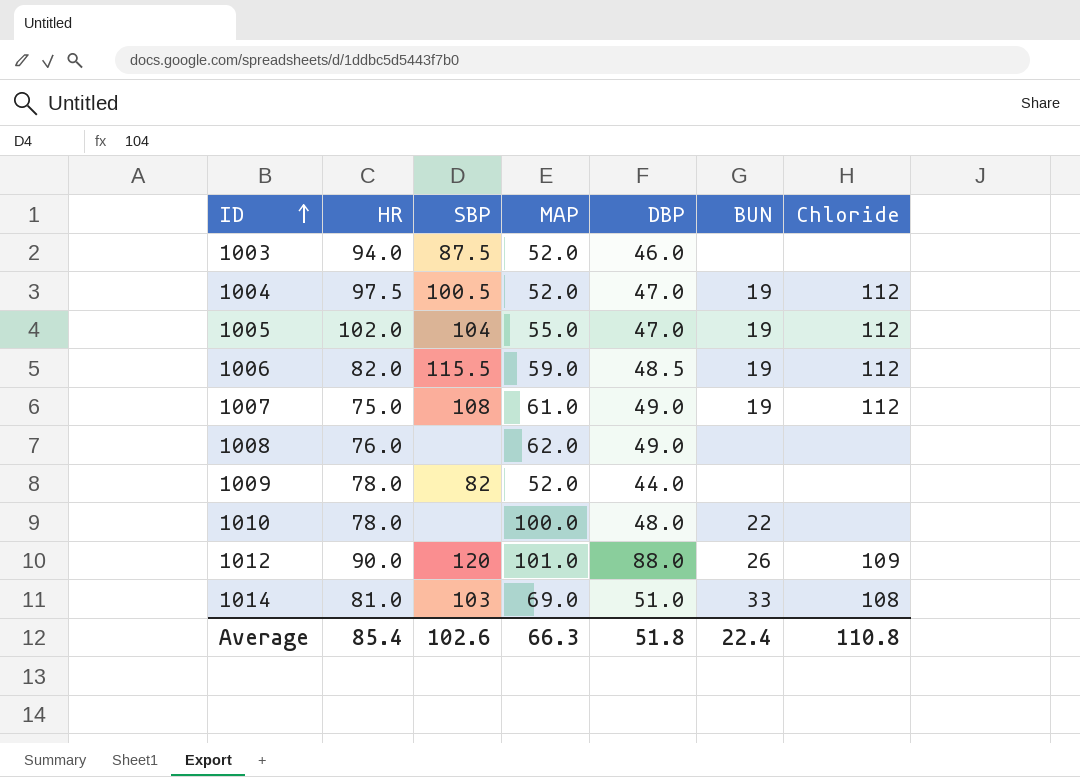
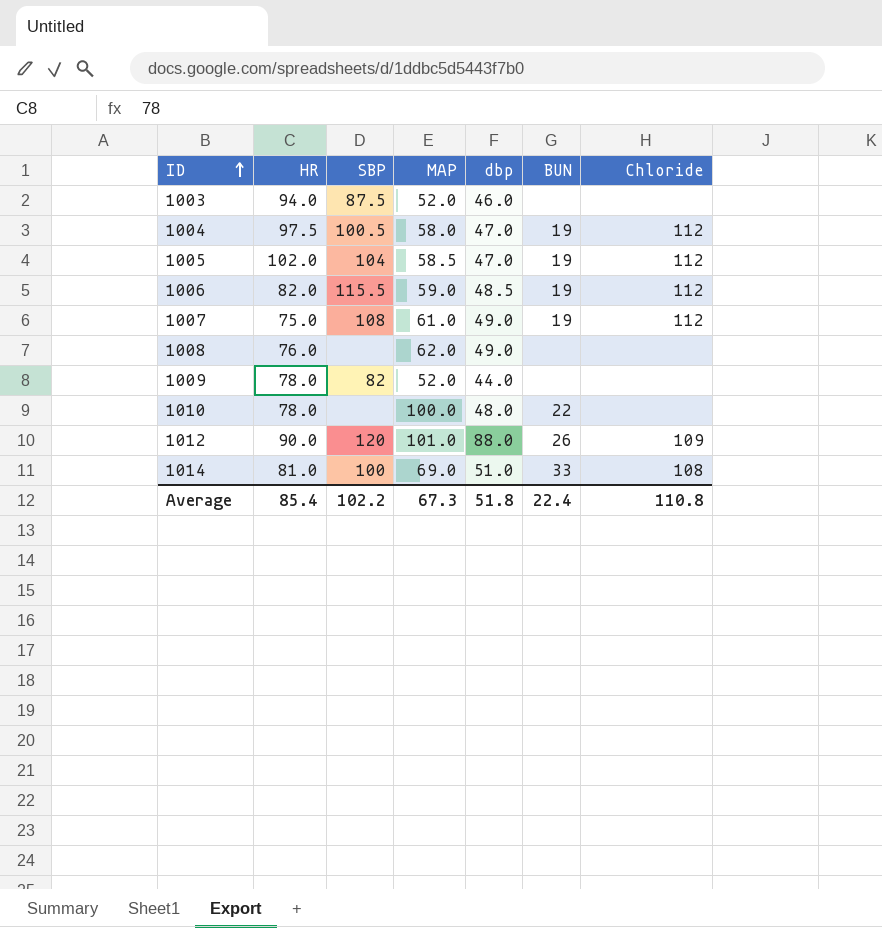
column name: DBP -> dbp
1004 | MAP: 52.0 -> 58.0
1005 | MAP: 55.0 -> 58.5
1014 | SBP: 103 -> 100
Average | SBP: 102.6 -> 102.2
Average | MAP: 66.3 -> 67.3

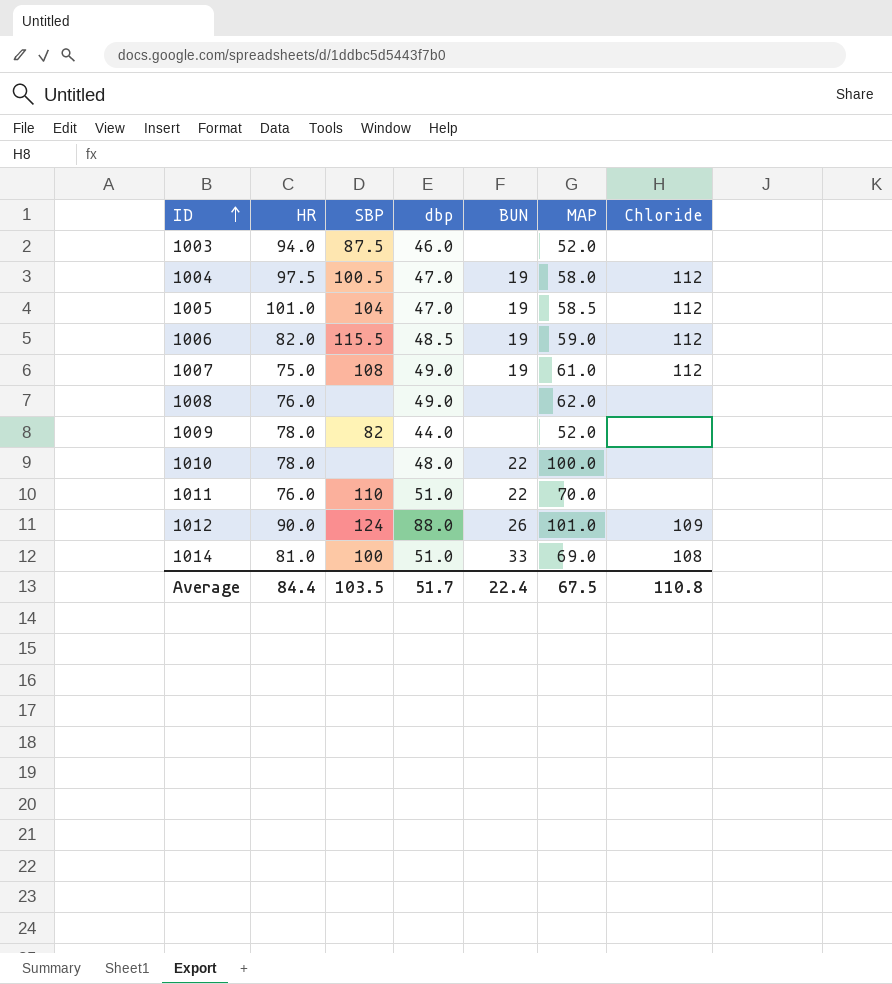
column MAP | position: 4 -> 6
1005 | HR: 102.0 -> 101.0
row 1011: none -> 76.0 | 110 | 51.0 | 22 | 70.0 | none
1012 | SBP: 120 -> 124
Average | HR: 85.4 -> 84.4
Average | SBP: 102.2 -> 103.5
Average | dbp: 51.8 -> 51.7
Average | MAP: 67.3 -> 67.5

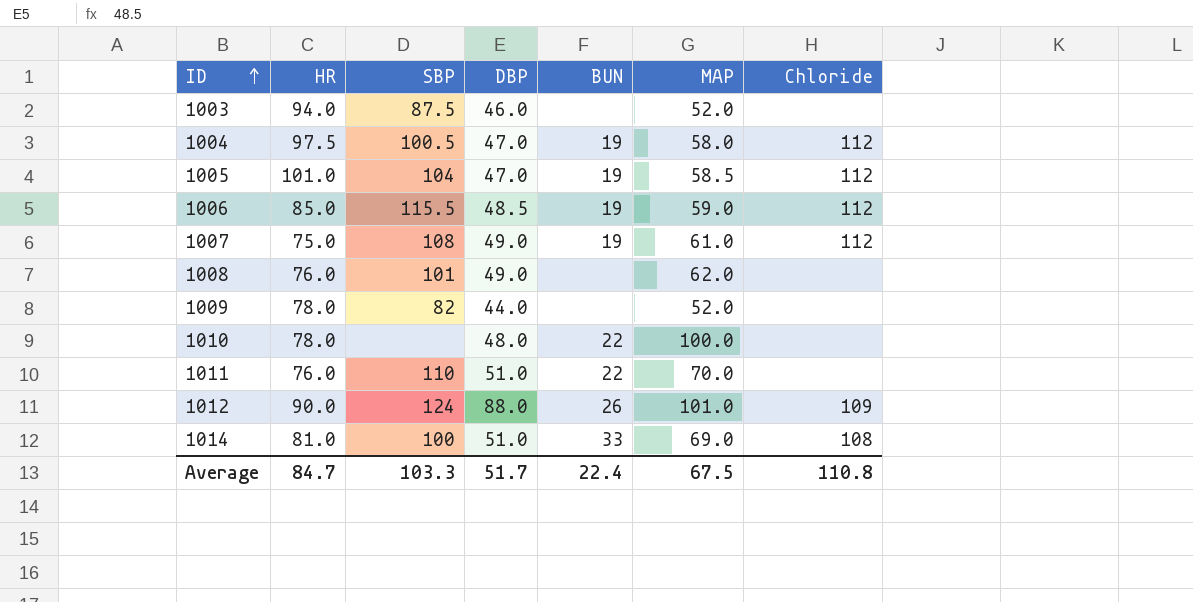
column name: dbp -> DBP
1006 | HR: 82.0 -> 85.0
1008 | SBP: none -> 101
Average | HR: 84.4 -> 84.7
Average | SBP: 103.5 -> 103.3

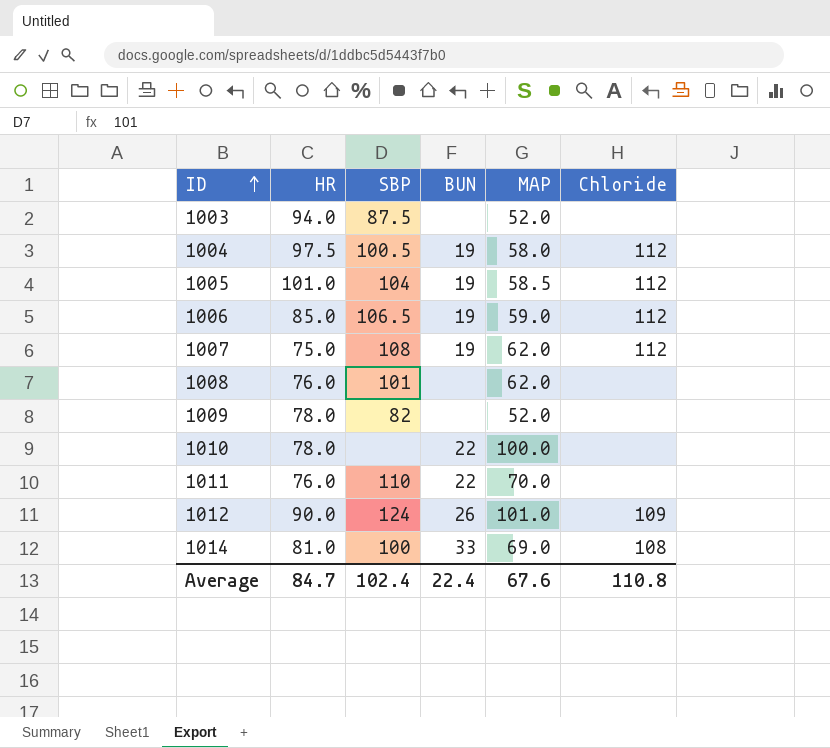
column DBP | position: 4 -> none
1006 | SBP: 115.5 -> 106.5
1007 | MAP: 61.0 -> 62.0
Average | SBP: 103.3 -> 102.4
Average | MAP: 67.5 -> 67.6

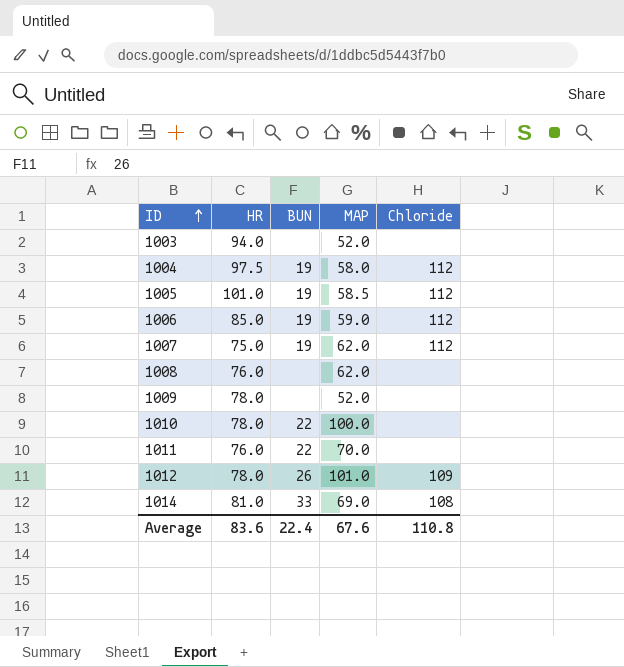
column SBP | position: 3 -> none
1012 | HR: 90.0 -> 78.0
Average | HR: 84.7 -> 83.6

